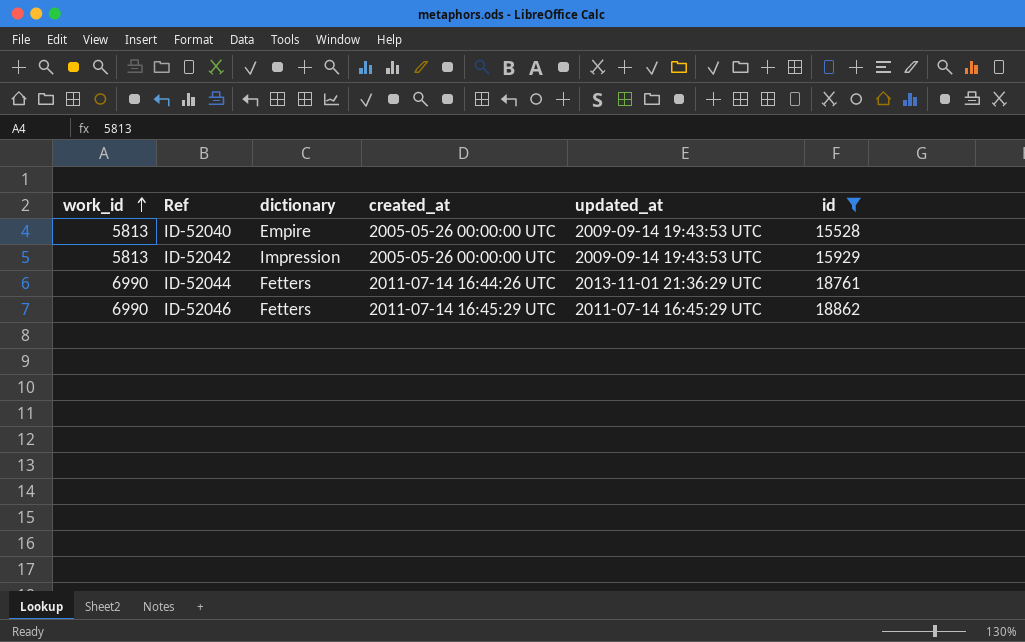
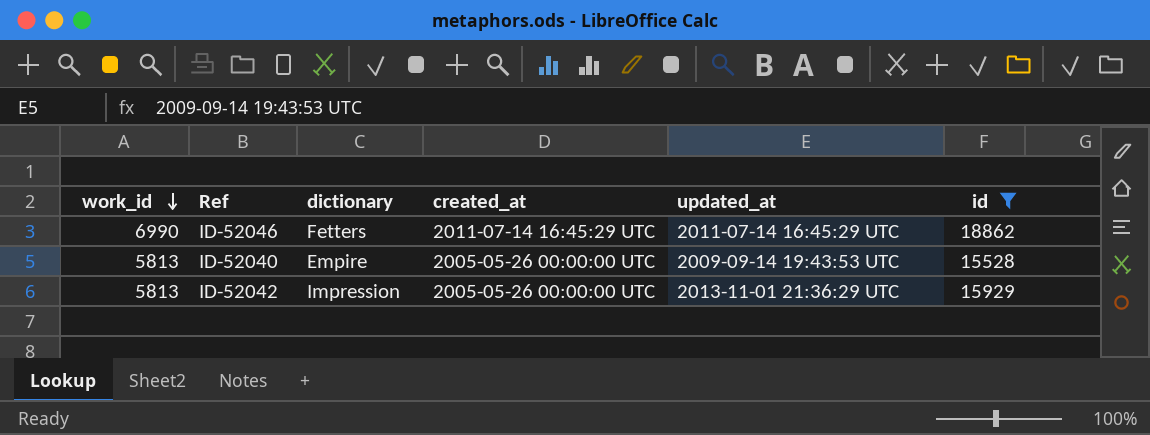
row order: work_id ascending -> work_id descending
row ID-52044: 6990 | Fetters | 2011-07-14 16:44:26 UTC | 2013-11-01 21:36:29 UTC | 18761 -> none
ID-52042 | updated_at: 2009-09-14 19:43:53 UTC -> 2013-11-01 21:36:29 UTC

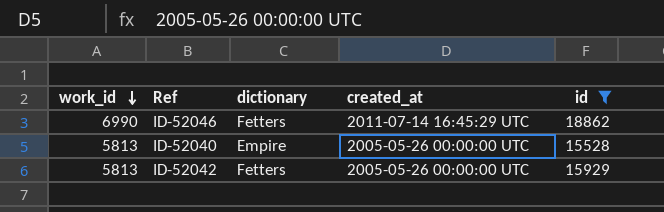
column updated_at | position: 5 -> none
ID-52042 | dictionary: Impression -> Fetters

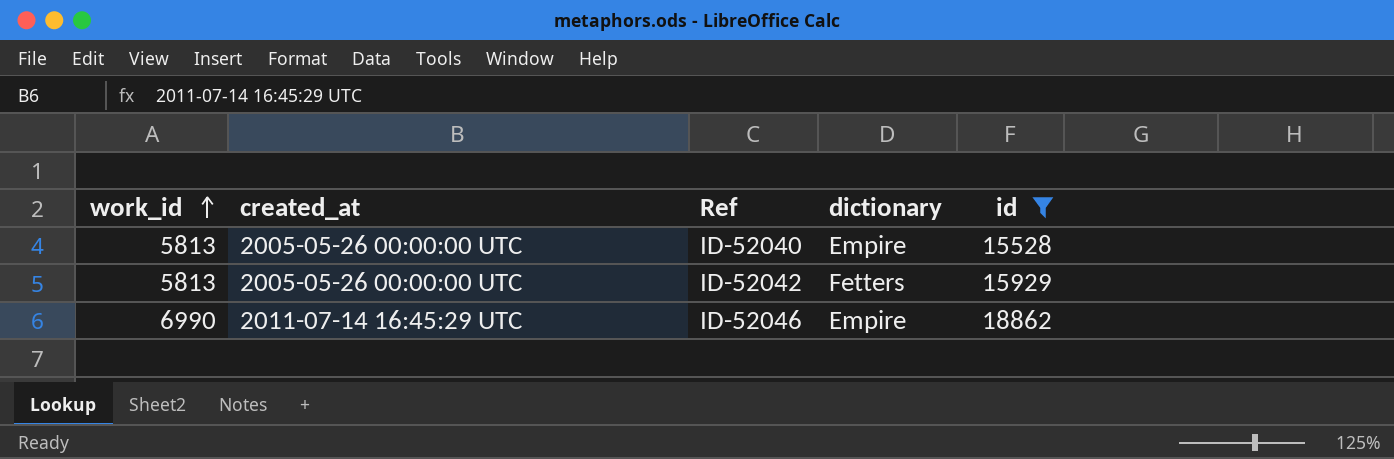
row order: work_id descending -> work_id ascending
column created_at | position: 4 -> 2
ID-52046 | dictionary: Fetters -> Empire

